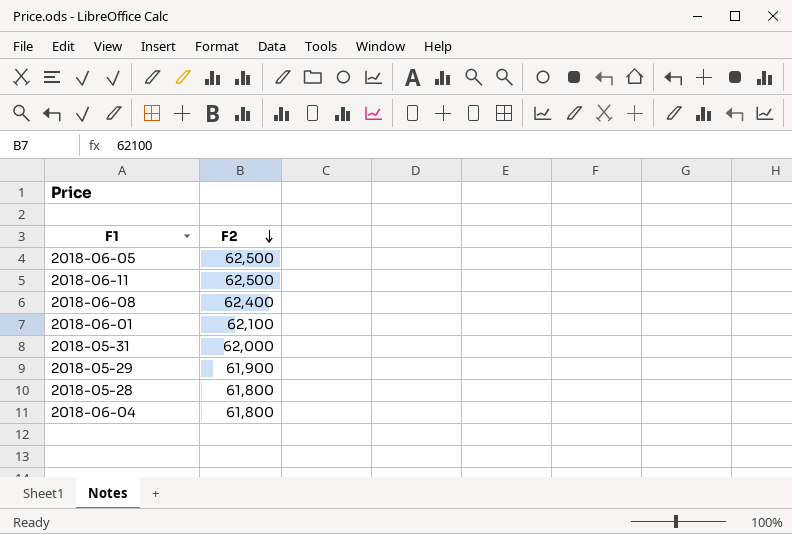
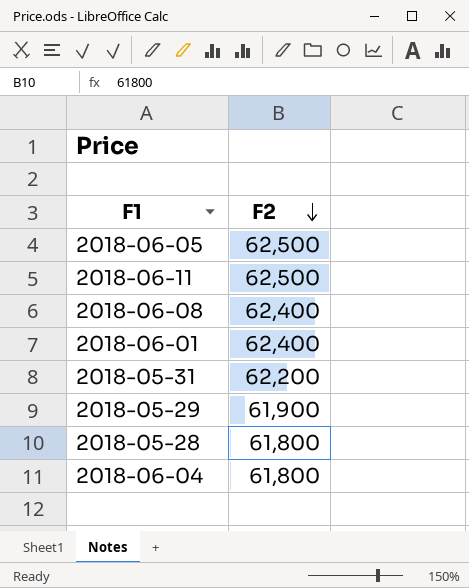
2018-06-01 | F2: 62,100 -> 62,400
2018-05-31 | F2: 62,000 -> 62,200

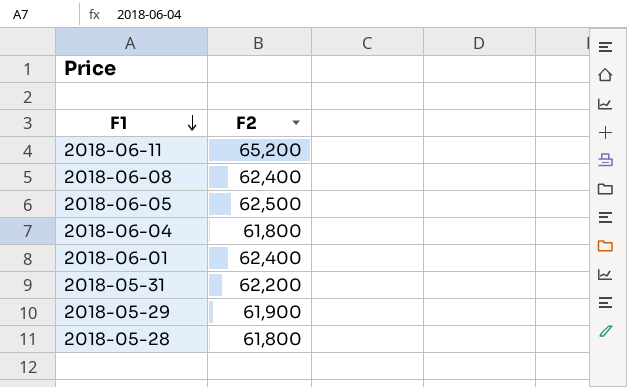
row order: F2 descending -> F1 descending
2018-06-11 | F2: 62,500 -> 65,200

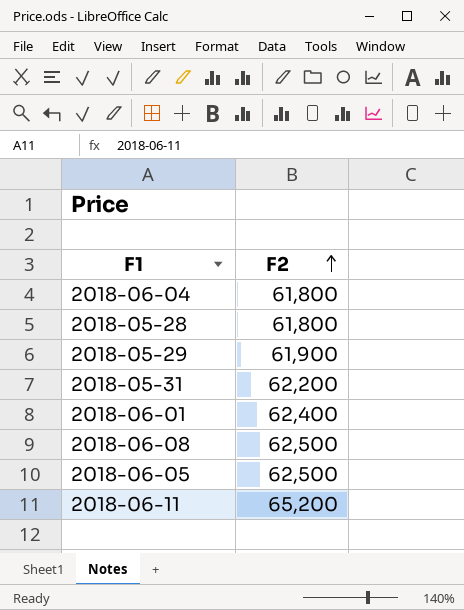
row order: F1 descending -> F2 ascending
2018-06-08 | F2: 62,400 -> 62,500

